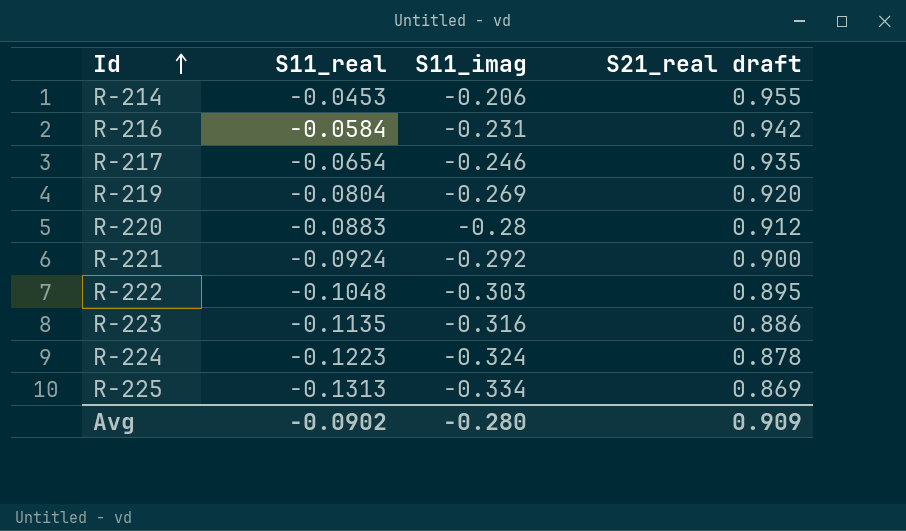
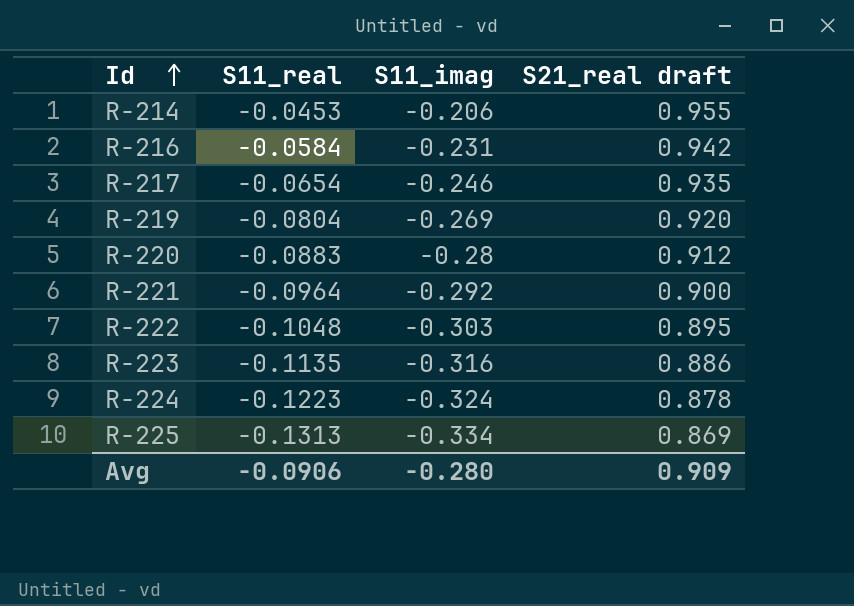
R-221 | S11_real: -0.0924 -> -0.0964
Avg | S11_real: -0.0902 -> -0.0906

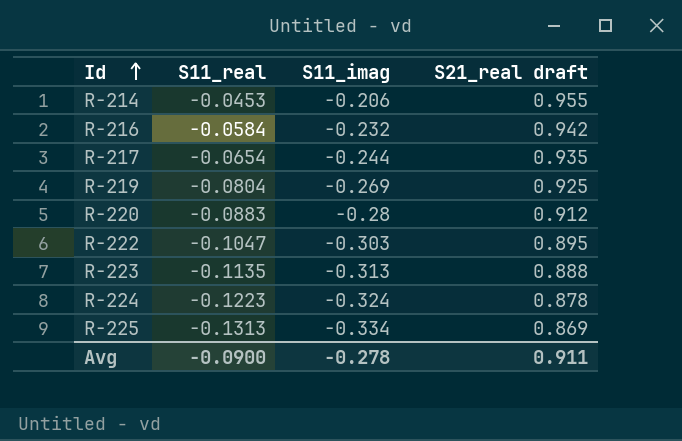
row R-221: -0.0964 | -0.292 | 0.900 -> none
R-216 | S11_imag: -0.231 -> -0.232
R-217 | S11_imag: -0.246 -> -0.244
R-219 | S21_real draft: 0.920 -> 0.925
R-222 | S11_real: -0.1048 -> -0.1047
R-223 | S11_imag: -0.316 -> -0.313
R-223 | S21_real draft: 0.886 -> 0.888
Avg | S11_real: -0.0906 -> -0.0900
Avg | S11_imag: -0.280 -> -0.278
Avg | S21_real draft: 0.909 -> 0.911

